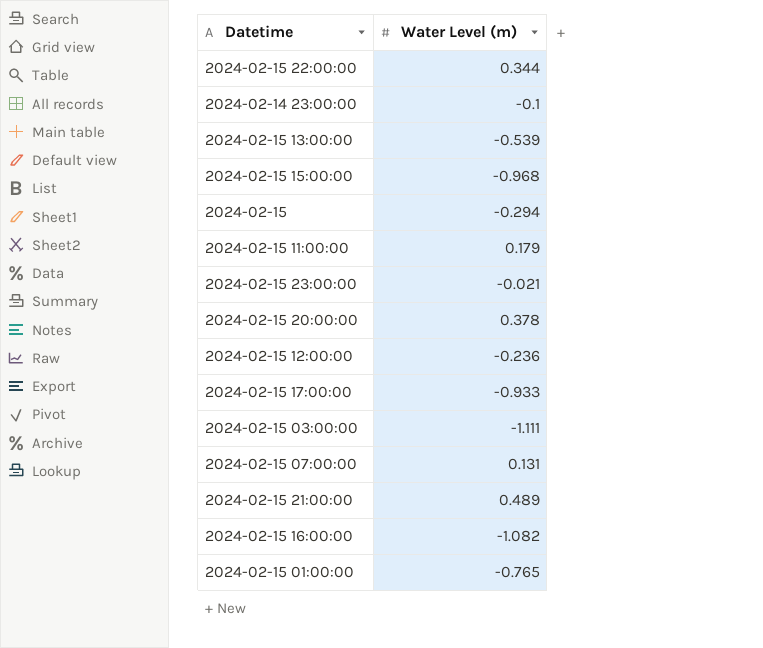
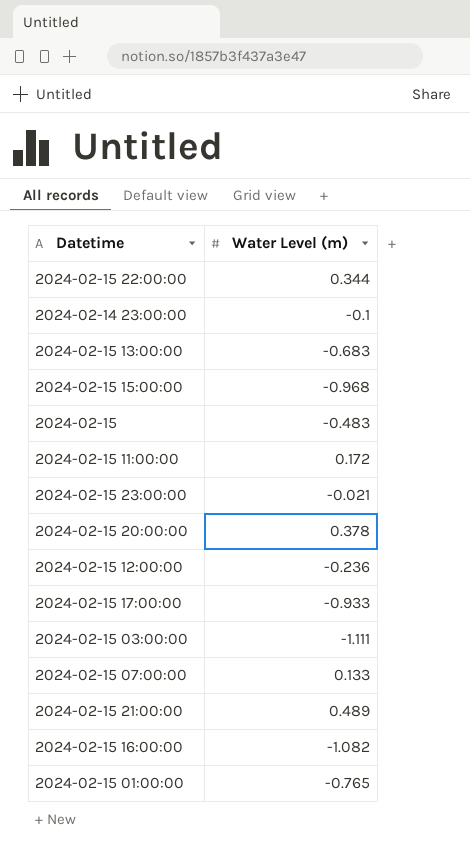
2024-02-15 13:00:00 | Water Level (m): -0.539 -> -0.683
2024-02-15 | Water Level (m): -0.294 -> -0.483
2024-02-15 11:00:00 | Water Level (m): 0.179 -> 0.172
2024-02-15 07:00:00 | Water Level (m): 0.131 -> 0.133

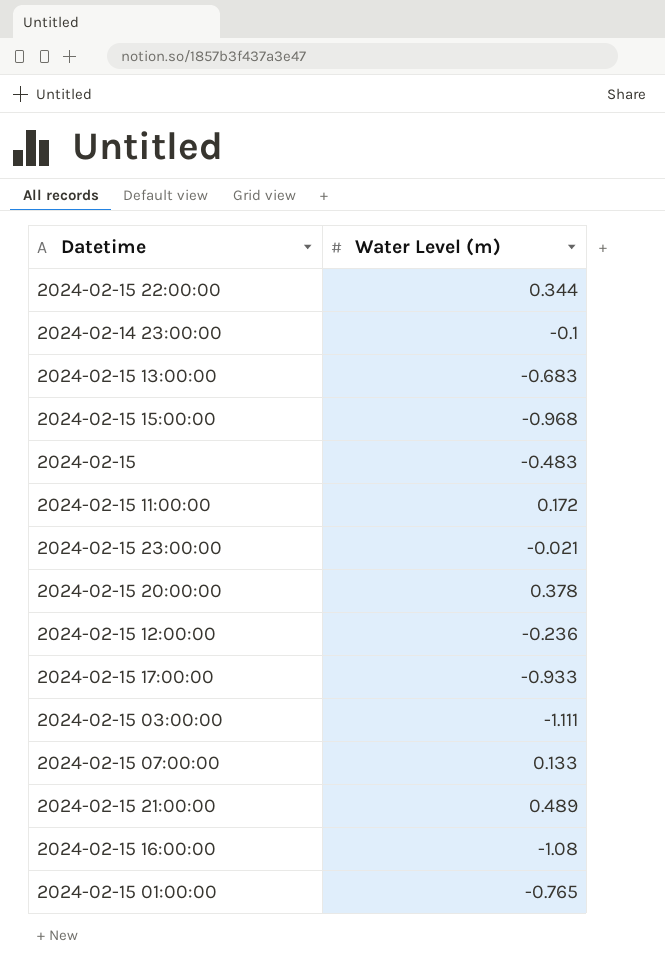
2024-02-15 16:00:00 | Water Level (m): -1.082 -> -1.08

